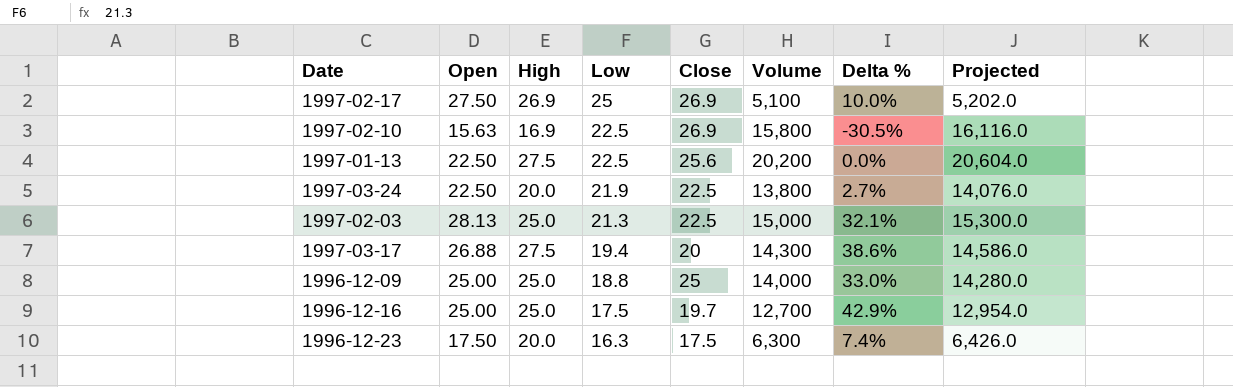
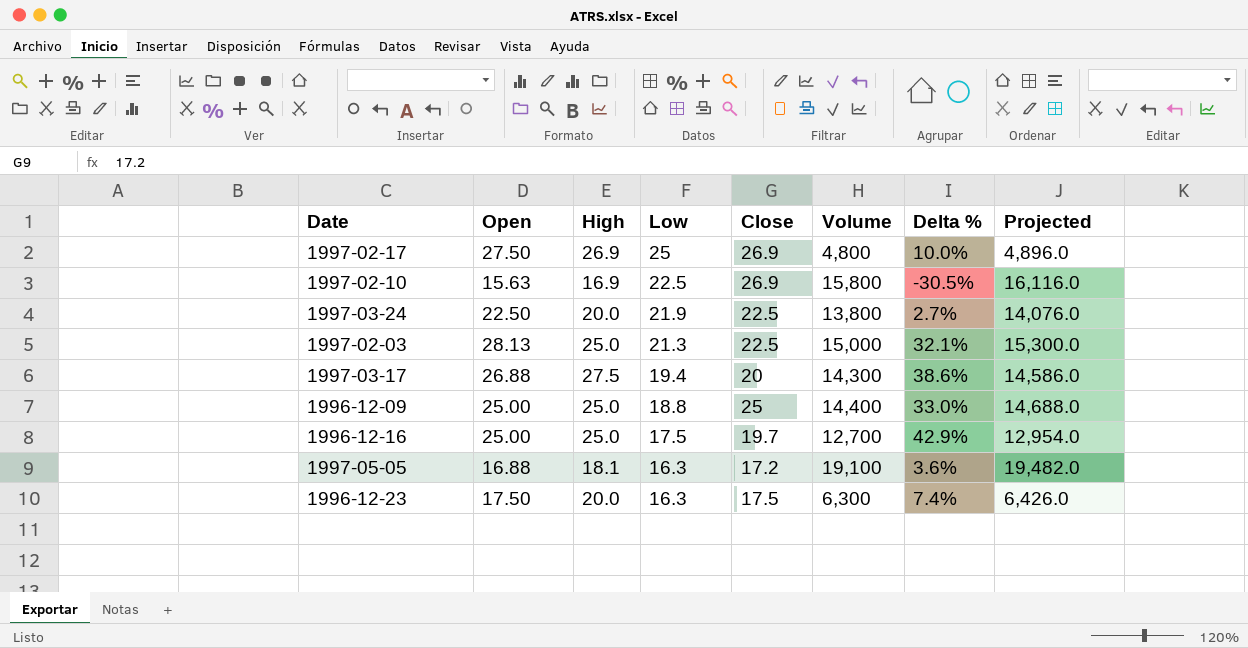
row 1997-01-13: 22.50 | 27.5 | 22.5 | 25.6 | 20,200 | 0.0% | 20,604.0 -> none
1997-02-17 | Volume: 5,100 -> 4,800
1997-02-17 | Projected: 5,202.0 -> 4,896.0
1996-12-09 | Volume: 14,000 -> 14,400
1996-12-09 | Projected: 14,280.0 -> 14,688.0
row 1997-05-05: none -> 16.88 | 18.1 | 16.3 | 17.2 | 19,100 | 3.6% | 19,482.0

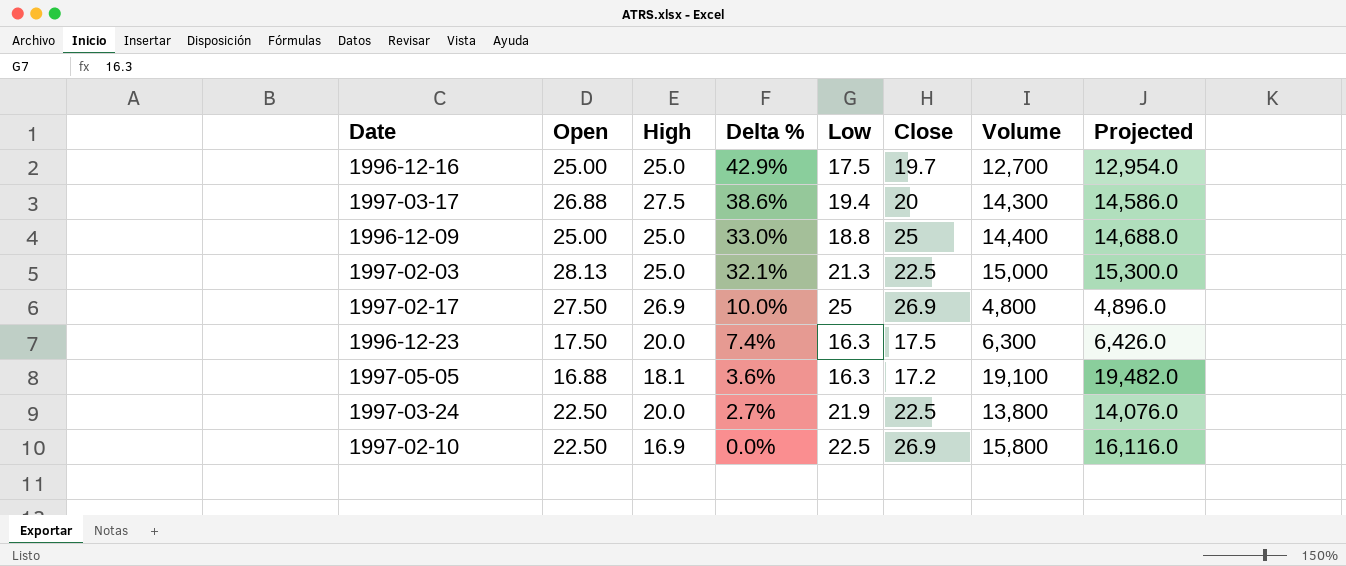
row order: Low descending -> Delta % descending
column Delta % | position: 7 -> 4
1997-02-10 | Open: 15.63 -> 22.50
1997-02-10 | Delta %: -30.5% -> 0.0%

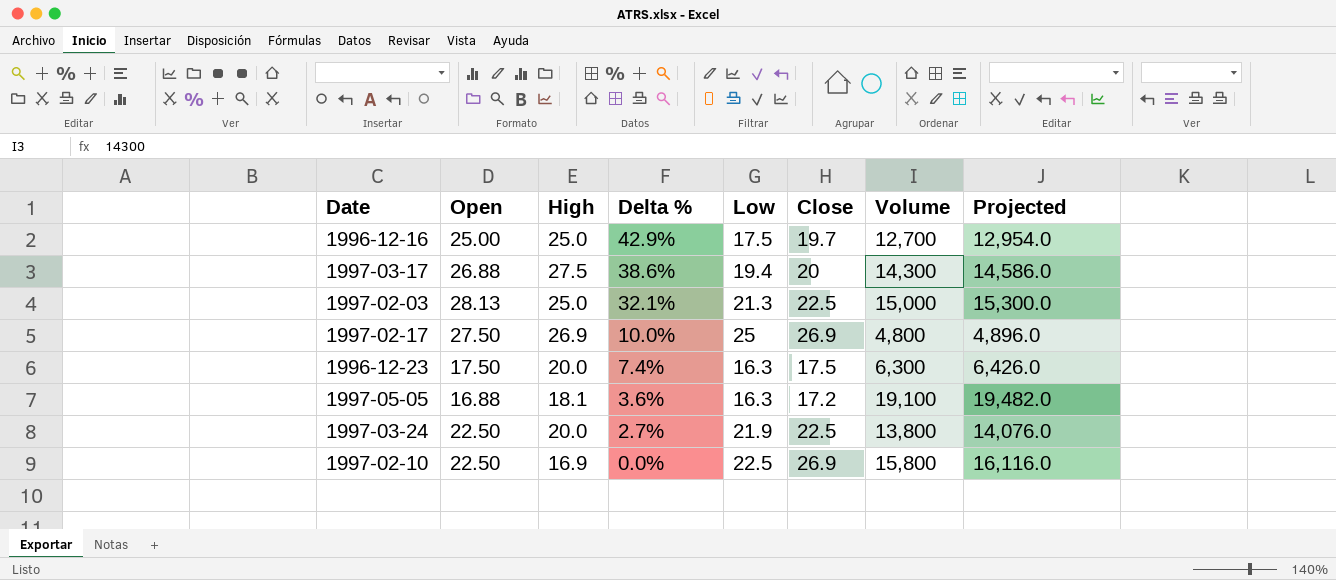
row 1996-12-09: 25.00 | 25.0 | 33.0% | 18.8 | 25 | 14,400 | 14,688.0 -> none

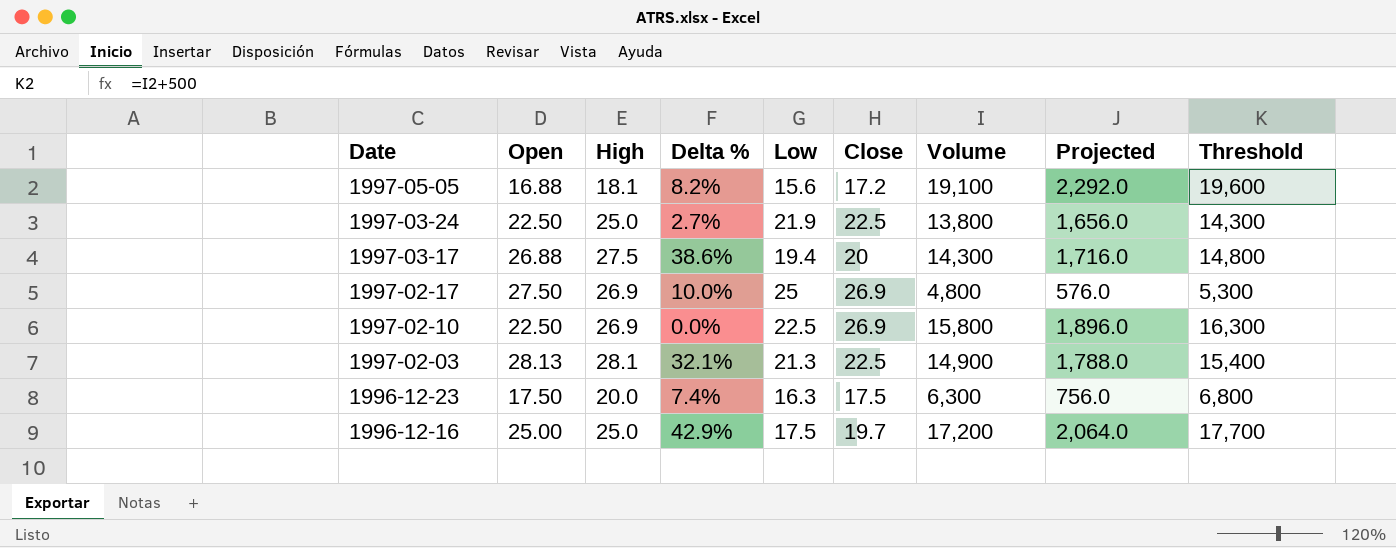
row order: Delta % descending -> Date descending
column Projected | formula: [Volume] * 1.02 -> [Volume] * 0.12
column Threshold | formula: none -> [Volume] + 500
1997-05-05 | Delta %: 3.6% -> 8.2%
1997-05-05 | Low: 16.3 -> 15.6
1997-03-24 | High: 20.0 -> 25.0
1997-02-10 | High: 16.9 -> 26.9
1997-02-03 | High: 25.0 -> 28.1
1997-02-03 | Volume: 15,000 -> 14,900
1996-12-16 | Volume: 12,700 -> 17,200

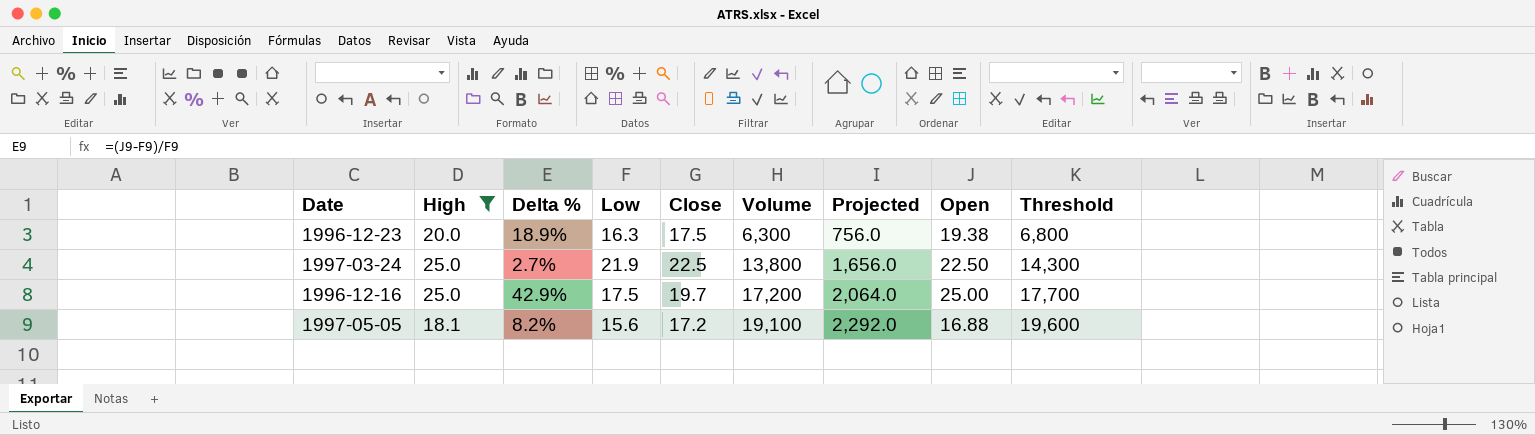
filter: none -> High <= 25.0
row order: Date descending -> Volume ascending
column Open | position: 2 -> 8
1996-12-23 | Delta %: 7.4% -> 18.9%
1996-12-23 | Open: 17.50 -> 19.38

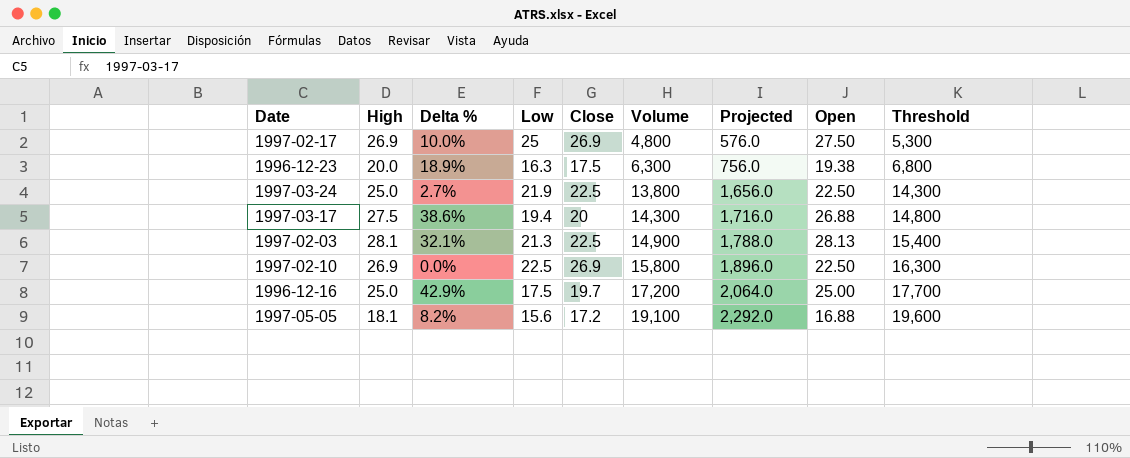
filter: High <= 25.0 -> none

